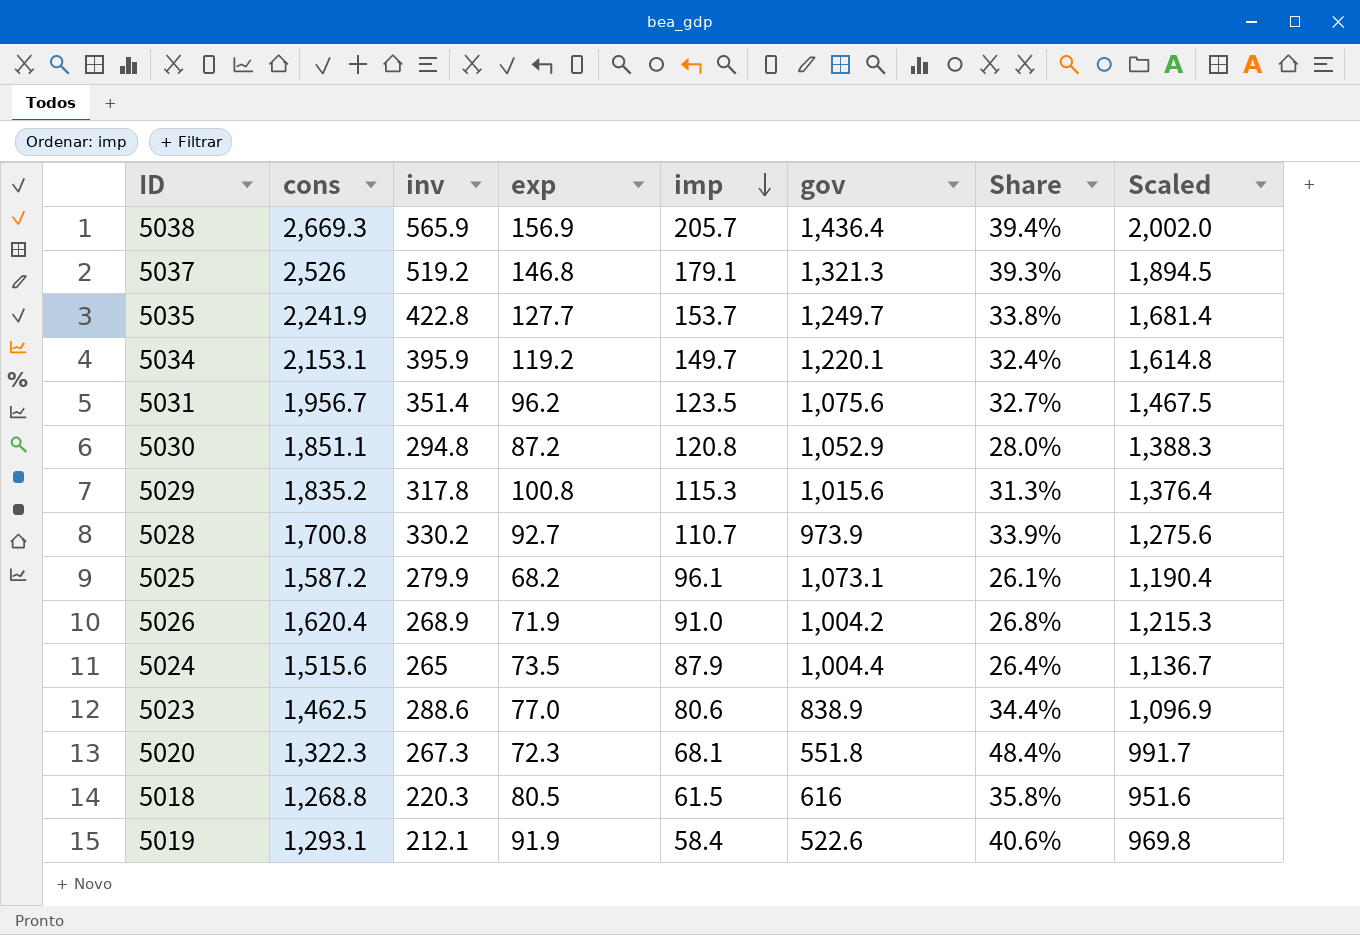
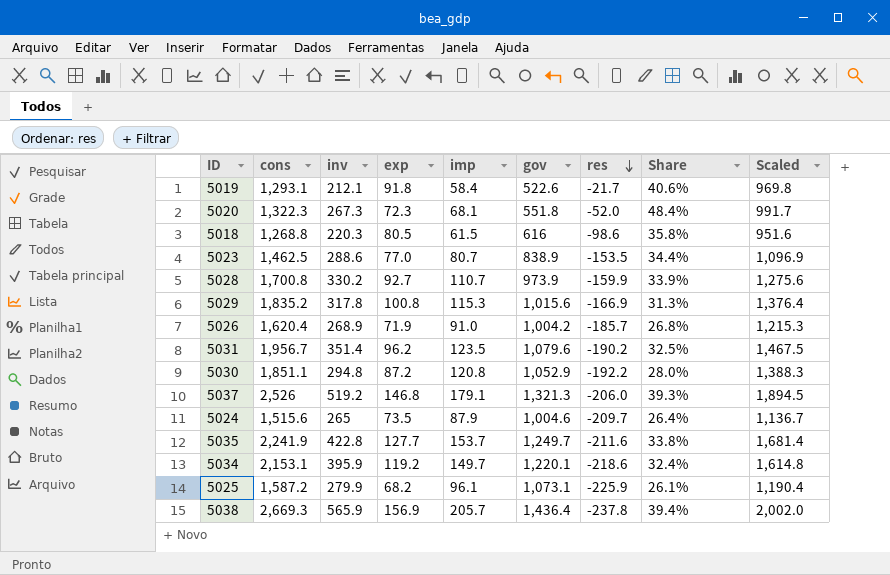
row order: imp descending -> res descending
column res | position: none -> 7
5019 | exp: 91.9 -> 91.8
5023 | imp: 80.6 -> 80.7
5031 | gov: 1,075.6 -> 1,079.6
5031 | Share: 32.7% -> 32.5%
5024 | gov: 1,004.4 -> 1,004.6

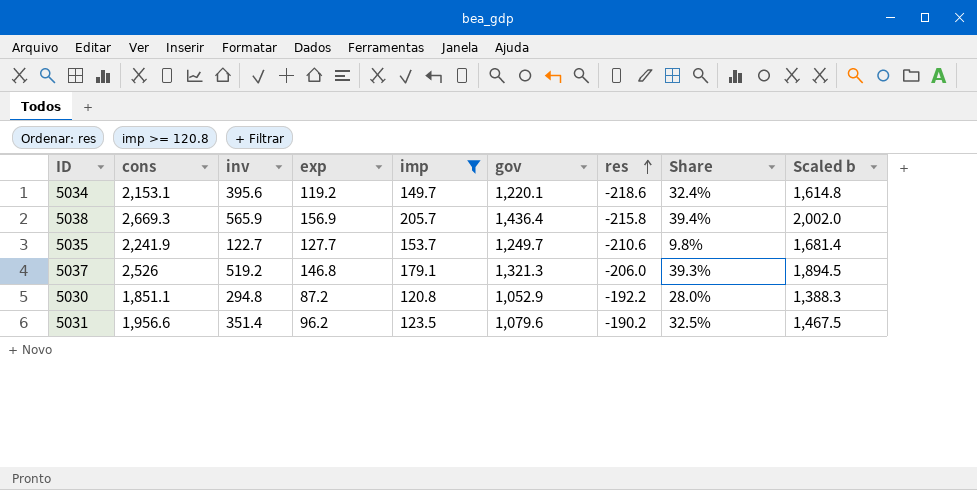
filter: none -> imp >= 120.8
row order: res descending -> res ascending
column name: Scaled -> Scaled b
5034 | inv: 395.9 -> 395.6
5038 | res: -237.8 -> -215.8
5035 | inv: 422.8 -> 122.7
5035 | res: -211.6 -> -210.6
5035 | Share: 33.8% -> 9.8%
5031 | cons: 1,956.7 -> 1,956.6

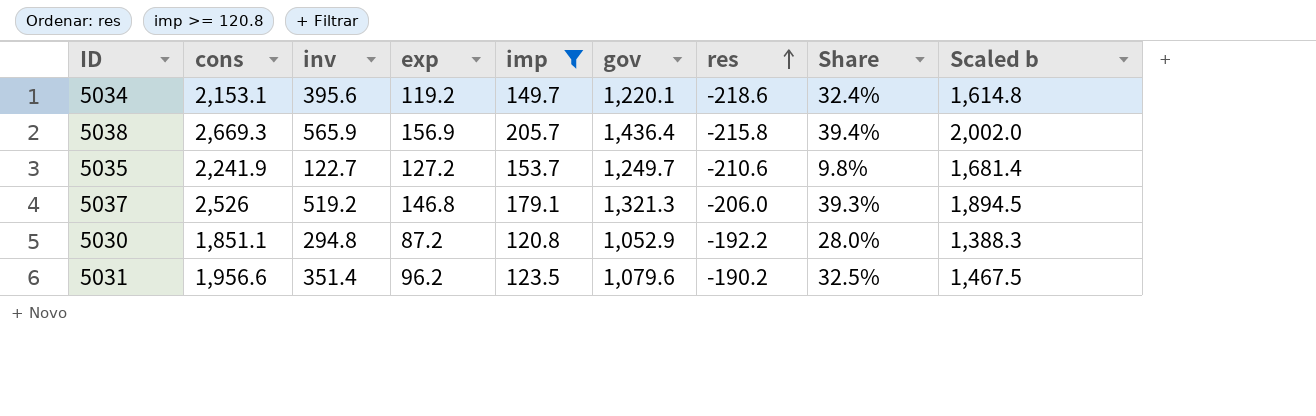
5035 | exp: 127.7 -> 127.2

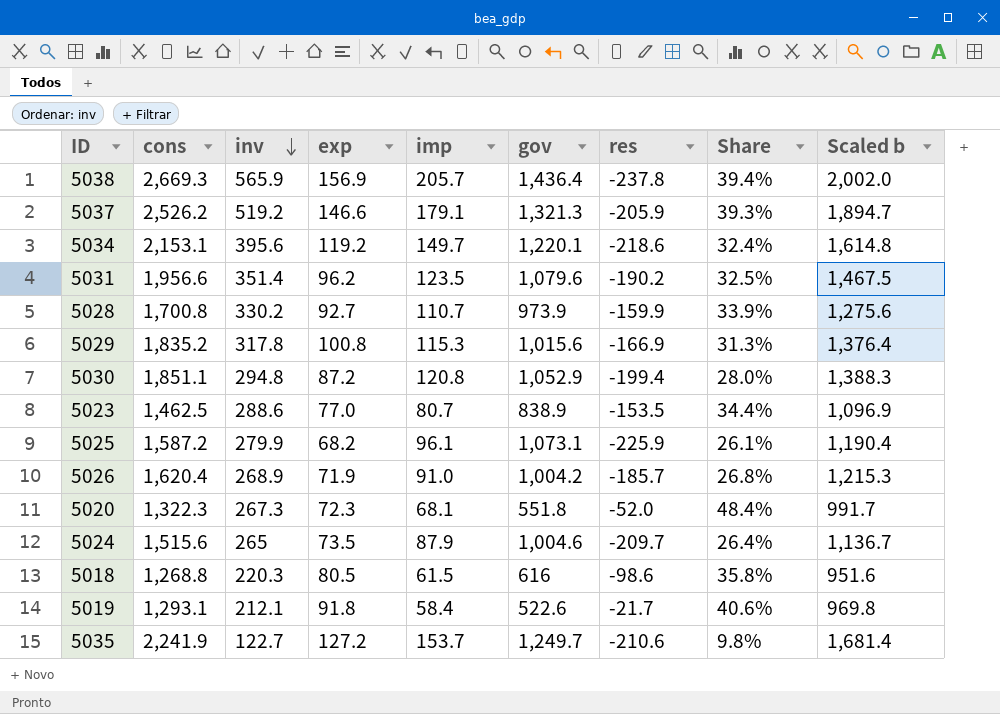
filter: imp >= 120.8 -> none
row order: res ascending -> inv descending
5038 | res: -215.8 -> -237.8
5037 | cons: 2,526 -> 2,526.2
5037 | exp: 146.8 -> 146.6
5037 | res: -206.0 -> -205.9
5037 | Scaled b: 1,894.5 -> 1,894.7
5030 | res: -192.2 -> -199.4

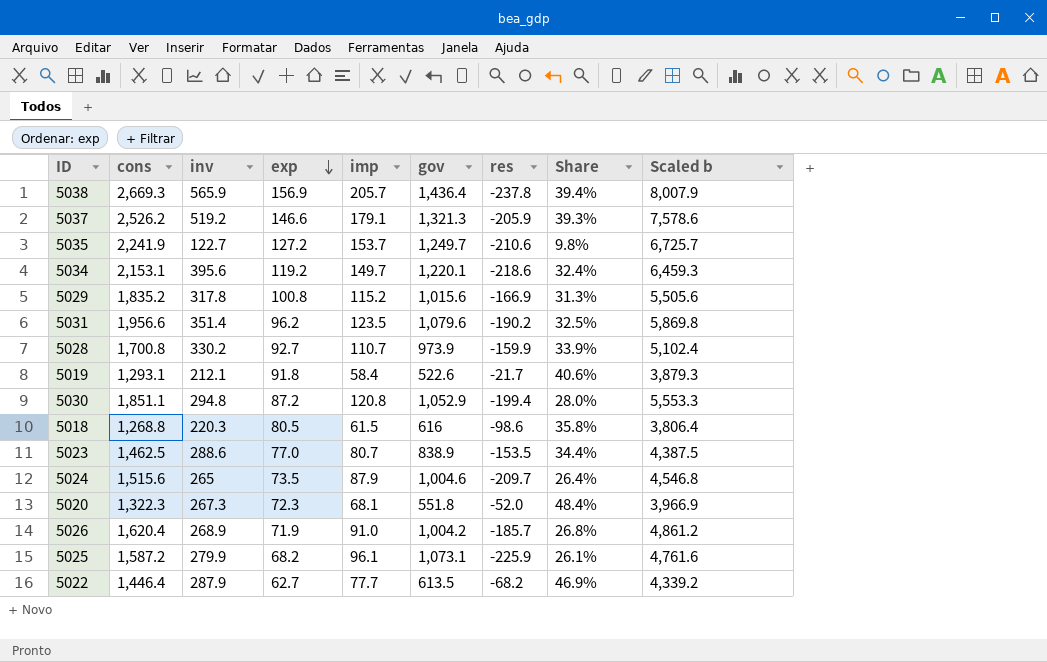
row order: inv descending -> exp descending
column Scaled b | formula: [cons] * 0.75 -> [cons] * 3
5029 | imp: 115.3 -> 115.2
row 5022: none -> 1,446.4 | 287.9 | 62.7 | 77.7 | 613.5 | -68.2 | 46.9% | 4,339.2

